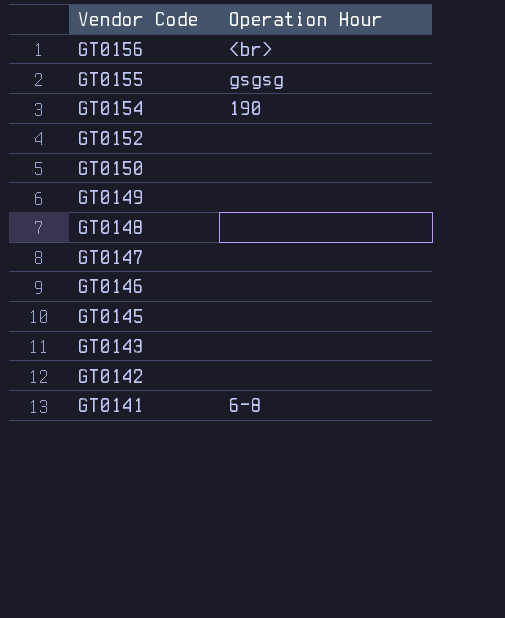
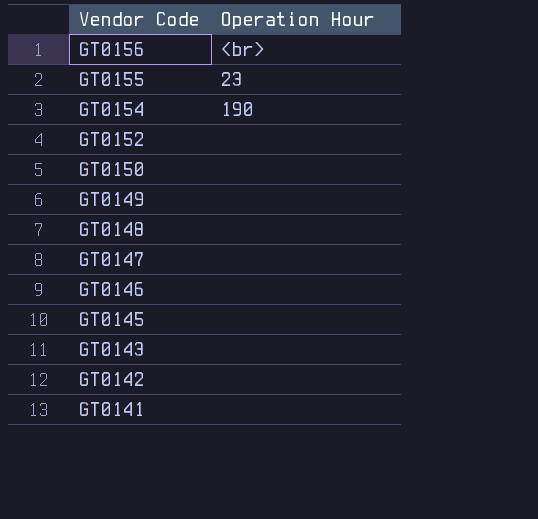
GT0155 | Operation Hour: gsgsg -> 23
GT0141 | Operation Hour: 6-8 -> none

